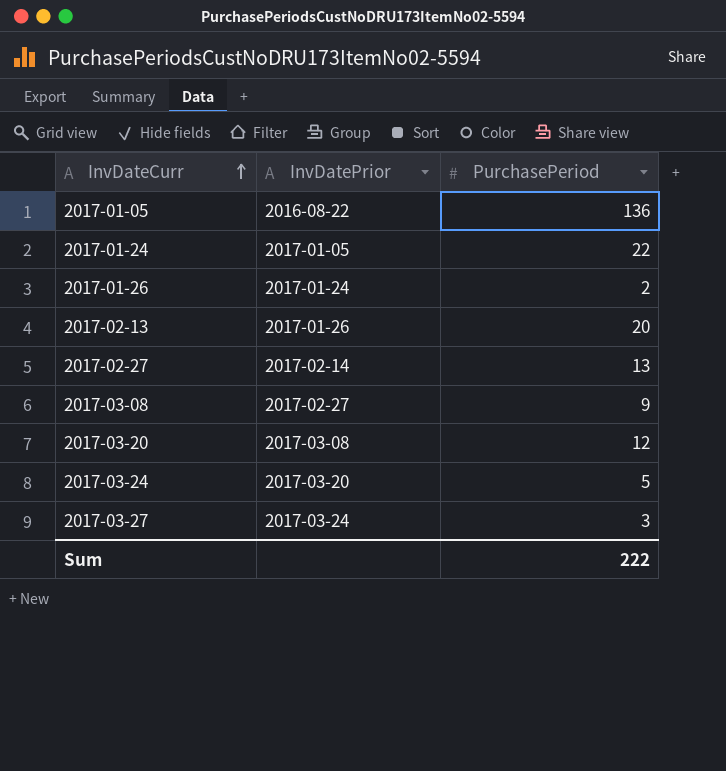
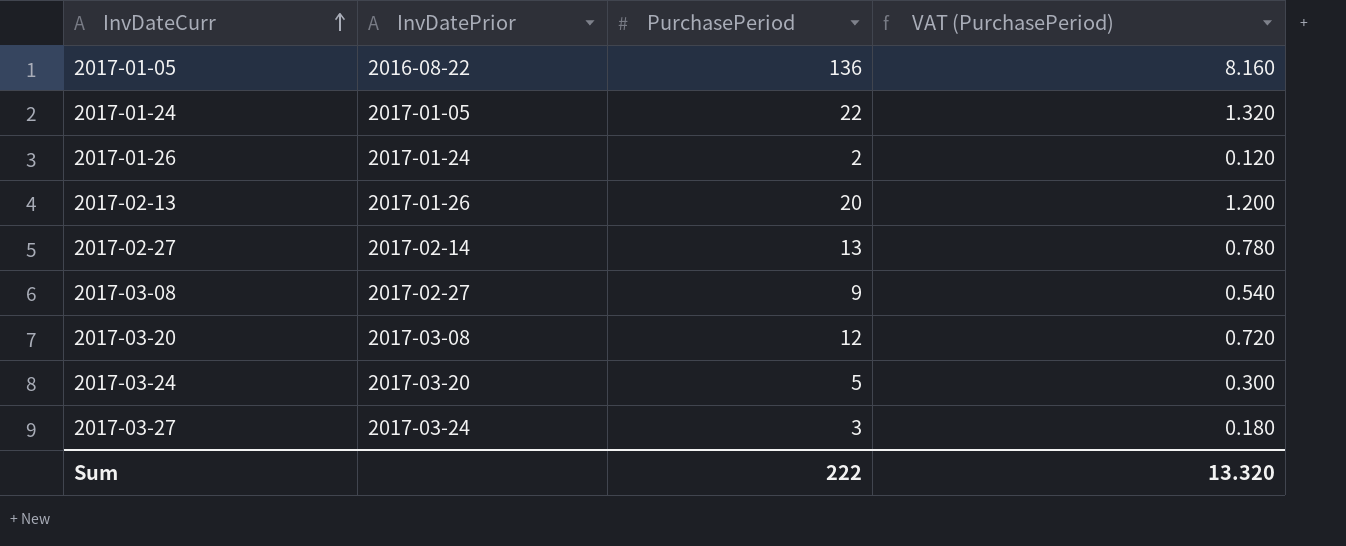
column VAT (PurchasePeriod) | formula: none -> [PurchasePeriod] * 0.06

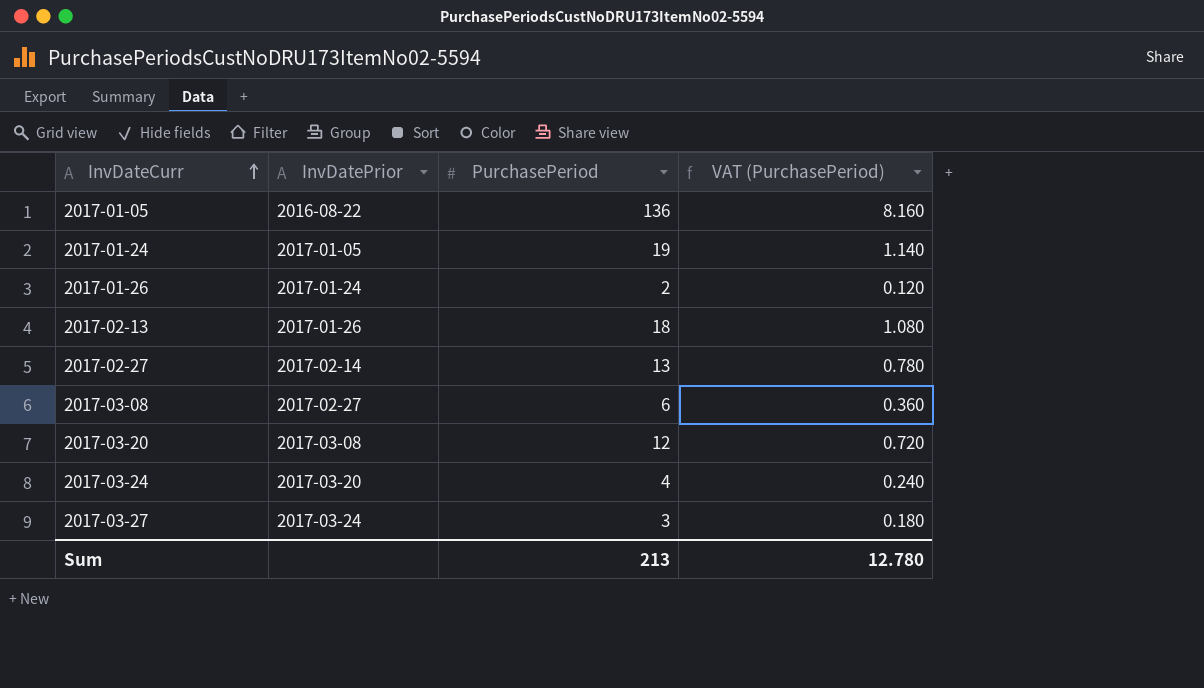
2017-01-24 | PurchasePeriod: 22 -> 19
2017-01-24 | VAT (PurchasePeriod): 1.320 -> 1.140
2017-02-13 | PurchasePeriod: 20 -> 18
2017-02-13 | VAT (PurchasePeriod): 1.200 -> 1.080
2017-03-08 | PurchasePeriod: 9 -> 6
2017-03-08 | VAT (PurchasePeriod): 0.540 -> 0.360
2017-03-24 | PurchasePeriod: 5 -> 4
2017-03-24 | VAT (PurchasePeriod): 0.300 -> 0.240
Sum | PurchasePeriod: 222 -> 213
Sum | VAT (PurchasePeriod): 13.320 -> 12.780

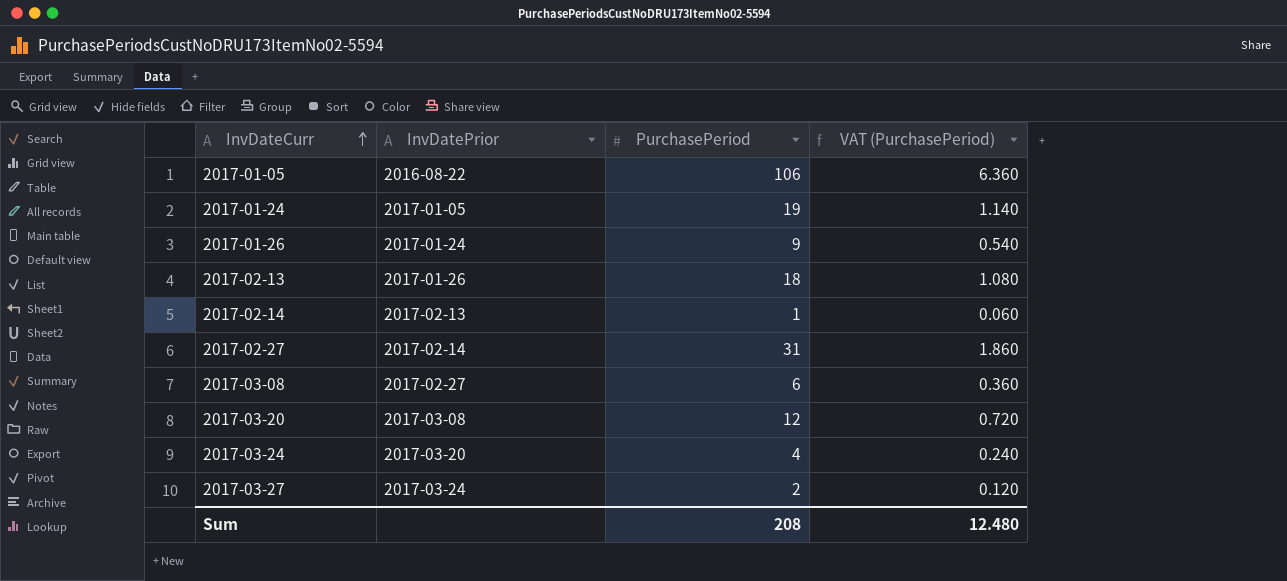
2017-01-05 | PurchasePeriod: 136 -> 106
2017-01-05 | VAT (PurchasePeriod): 8.160 -> 6.360
2017-01-26 | PurchasePeriod: 2 -> 9
2017-01-26 | VAT (PurchasePeriod): 0.120 -> 0.540
row 2017-02-14: none -> 2017-02-13 | 1 | 0.060
2017-02-27 | PurchasePeriod: 13 -> 31
2017-02-27 | VAT (PurchasePeriod): 0.780 -> 1.860
2017-03-27 | PurchasePeriod: 3 -> 2
2017-03-27 | VAT (PurchasePeriod): 0.180 -> 0.120
Sum | PurchasePeriod: 213 -> 208
Sum | VAT (PurchasePeriod): 12.780 -> 12.480

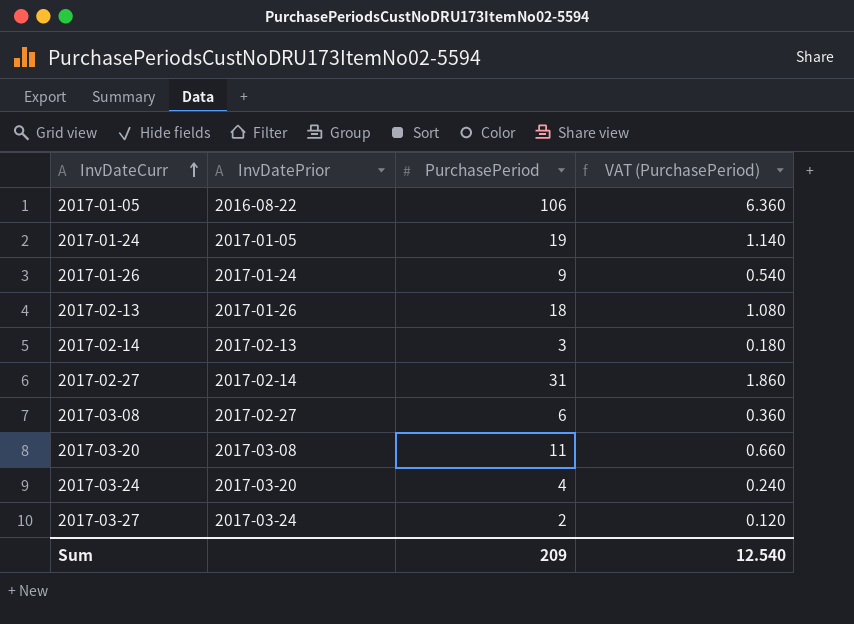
2017-02-14 | PurchasePeriod: 1 -> 3
2017-02-14 | VAT (PurchasePeriod): 0.060 -> 0.180
2017-03-20 | PurchasePeriod: 12 -> 11
2017-03-20 | VAT (PurchasePeriod): 0.720 -> 0.660
Sum | PurchasePeriod: 208 -> 209
Sum | VAT (PurchasePeriod): 12.480 -> 12.540

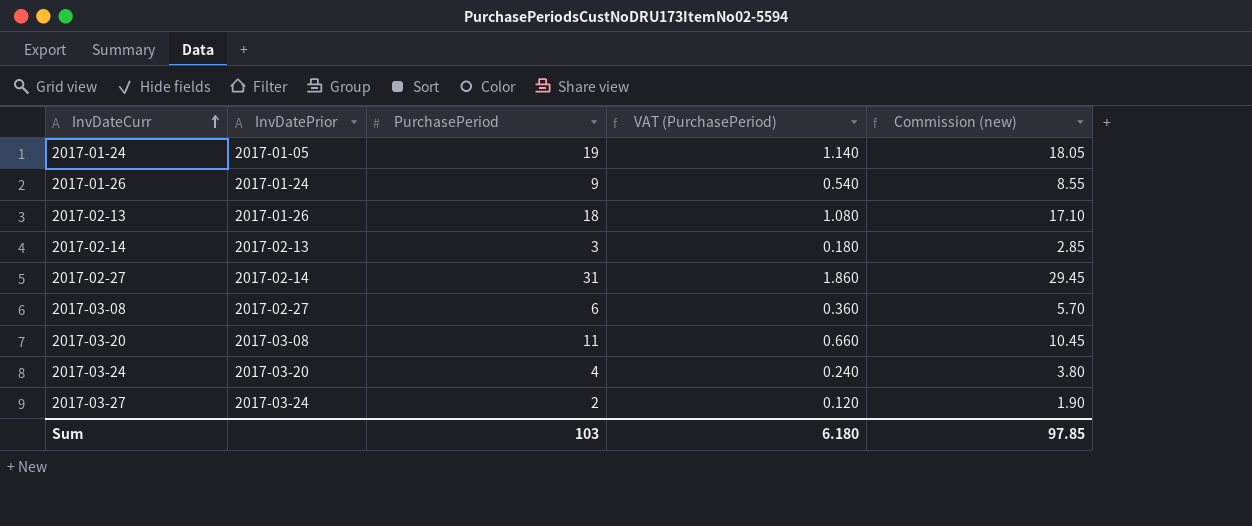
column Commission (new) | formula: none -> [PurchasePeriod] * 0.95
row 2017-01-05: 2016-08-22 | 106 | 6.360 -> none
Sum | PurchasePeriod: 209 -> 103
Sum | VAT (PurchasePeriod): 12.540 -> 6.180

